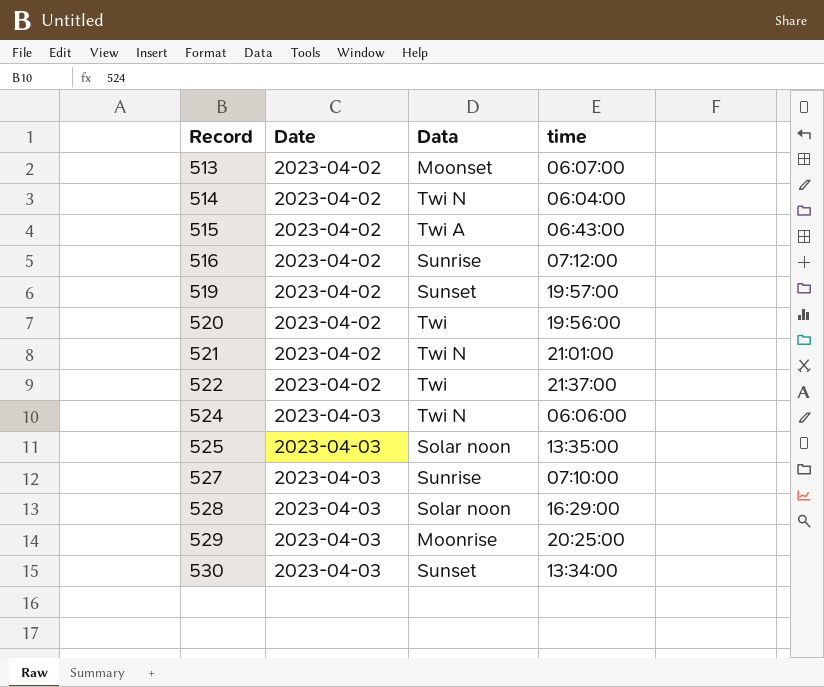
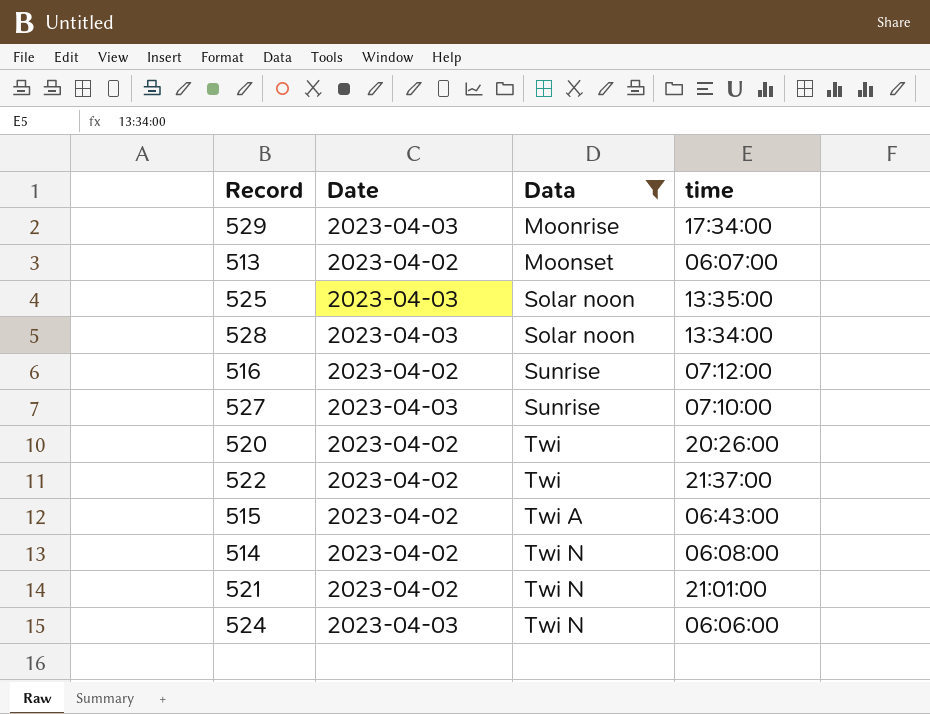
filter: none -> Data != Sunset
row order: Record ascending -> Data ascending
529 | time: 20:25:00 -> 17:34:00
528 | time: 16:29:00 -> 13:34:00
520 | time: 19:56:00 -> 20:26:00
514 | time: 06:04:00 -> 06:08:00

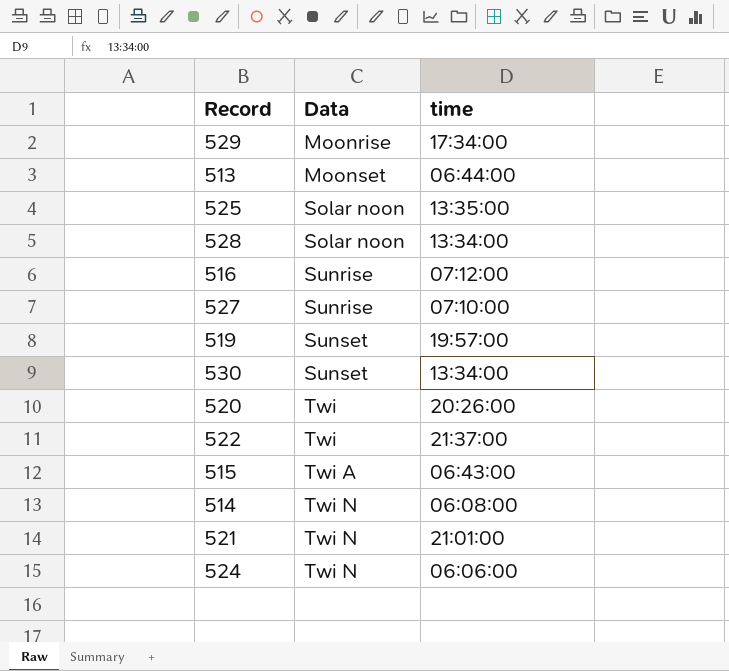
filter: Data != Sunset -> none
column Date | position: 2 -> none
513 | time: 06:07:00 -> 06:44:00

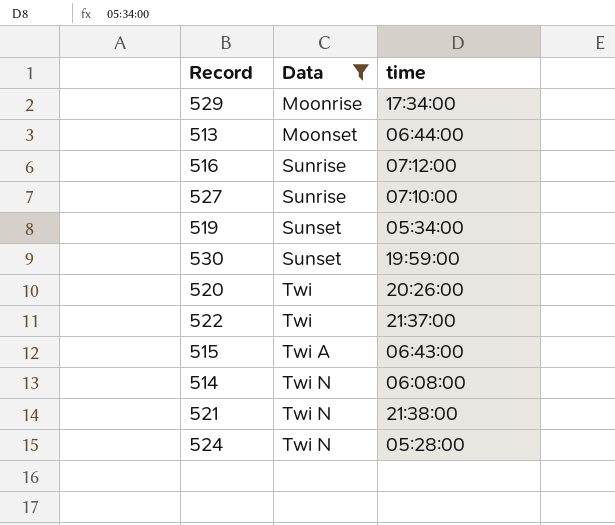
filter: none -> Data != Solar noon
519 | time: 19:57:00 -> 05:34:00
530 | time: 13:34:00 -> 19:59:00
521 | time: 21:01:00 -> 21:38:00
524 | time: 06:06:00 -> 05:28:00

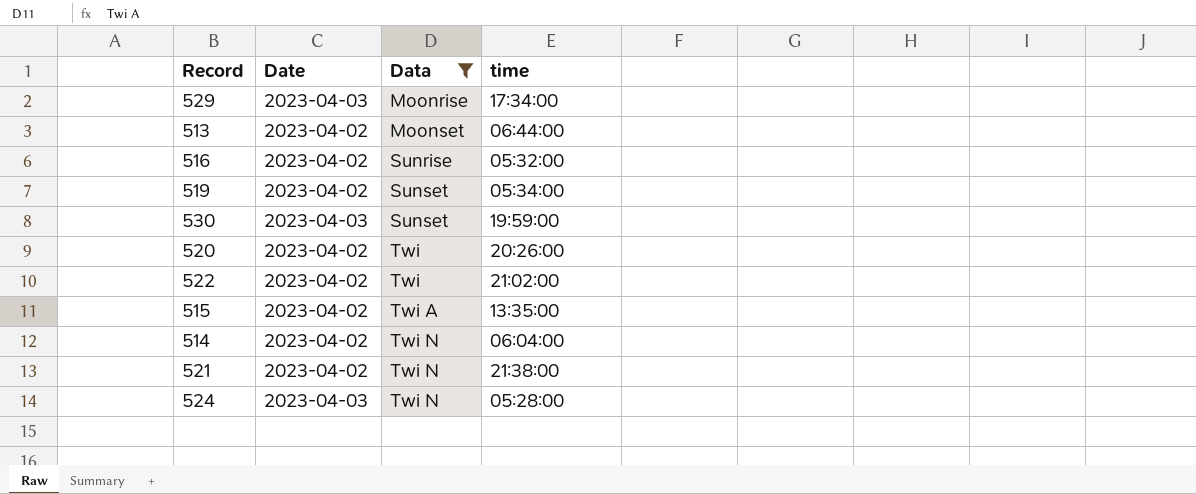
column Date | position: none -> 2
row 527: Sunrise | 07:10:00 -> none
516 | time: 07:12:00 -> 05:32:00
522 | time: 21:37:00 -> 21:02:00
515 | time: 06:43:00 -> 13:35:00
514 | time: 06:08:00 -> 06:04:00

